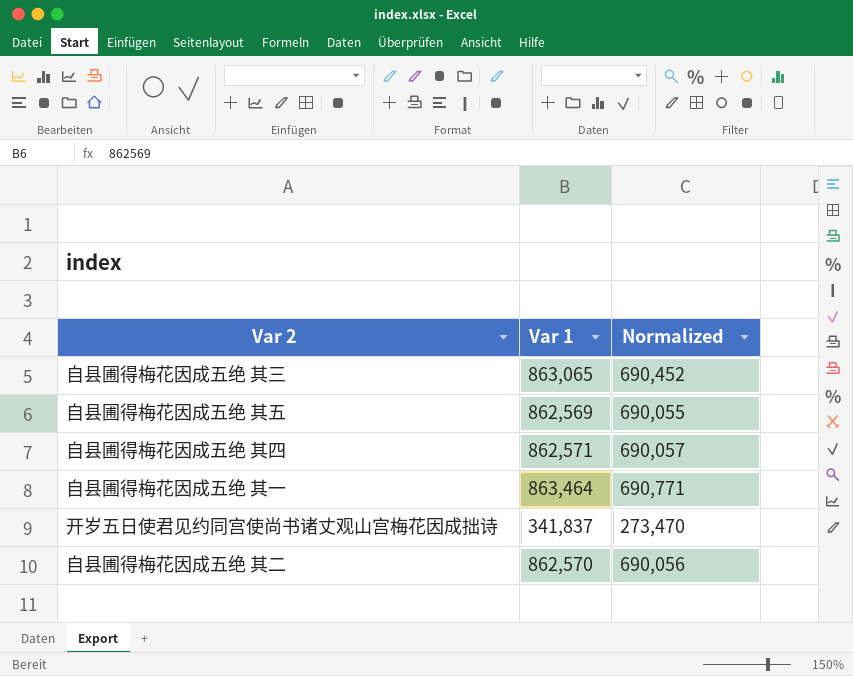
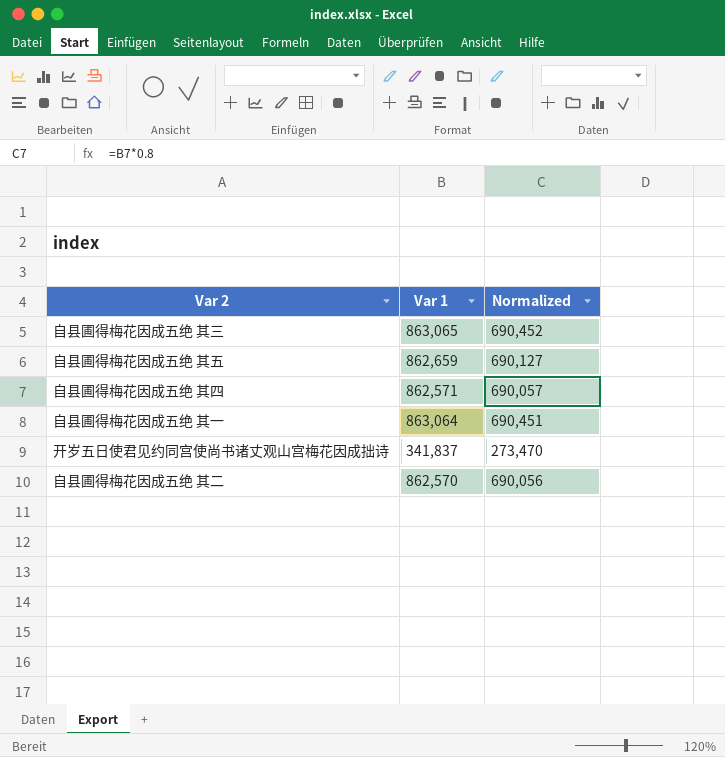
自县圃得梅花因成五绝 其五 | Var 1: 862,569 -> 862,659
自县圃得梅花因成五绝 其五 | Normalized: 690,055 -> 690,127
自县圃得梅花因成五绝 其一 | Var 1: 863,464 -> 863,064
自县圃得梅花因成五绝 其一 | Normalized: 690,771 -> 690,451

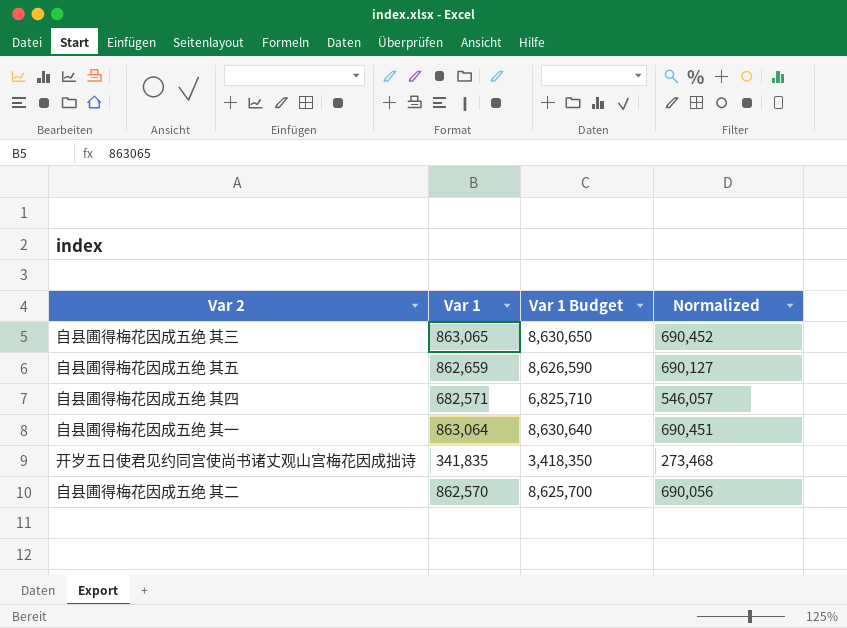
column Var 1 Budget | formula: none -> [Var 1] * 10
自县圃得梅花因成五绝 其四 | Var 1: 862,571 -> 682,571
自县圃得梅花因成五绝 其四 | Normalized: 690,057 -> 546,057
开岁五日使君见约同宫使尚书诸丈观山宫梅花因成拙诗 | Var 1: 341,837 -> 341,835
开岁五日使君见约同宫使尚书诸丈观山宫梅花因成拙诗 | Normalized: 273,470 -> 273,468

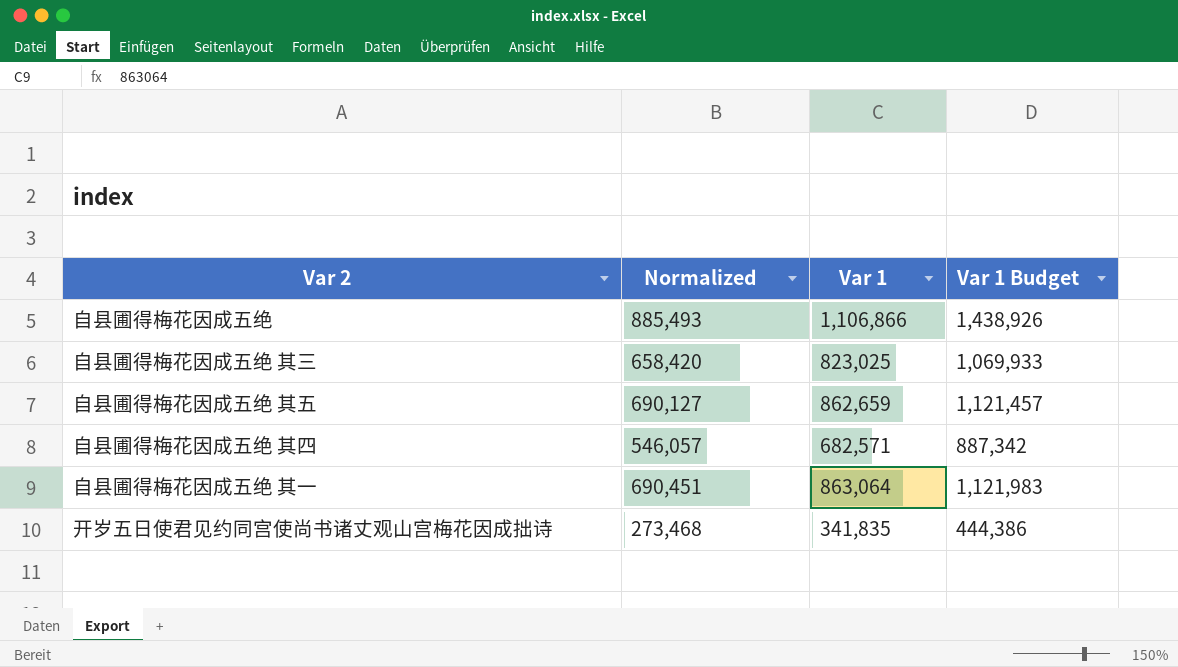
column Normalized | position: 4 -> 2
column Var 1 Budget | formula: [Var 1] * 10 -> [Var 1] * 1.3
row 自县圃得梅花因成五绝 其二: 862,570 | 8,625,700 | 690,056 -> none
row 自县圃得梅花因成五绝: none -> 885,493 | 1,106,866 | 1,438,926
自县圃得梅花因成五绝 其三 | Normalized: 690,452 -> 658,420
自县圃得梅花因成五绝 其三 | Var 1: 863,065 -> 823,025

